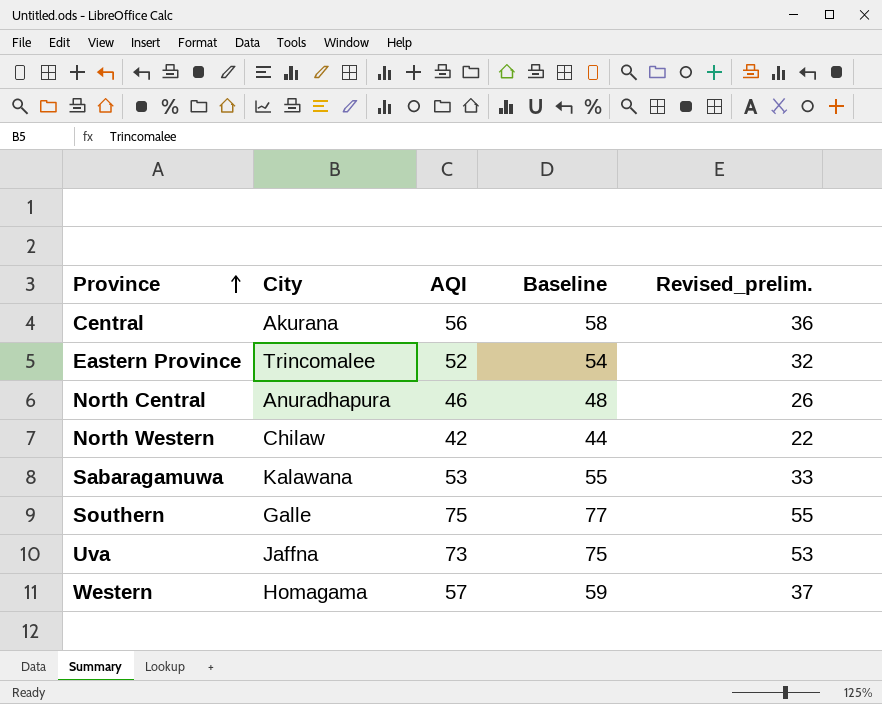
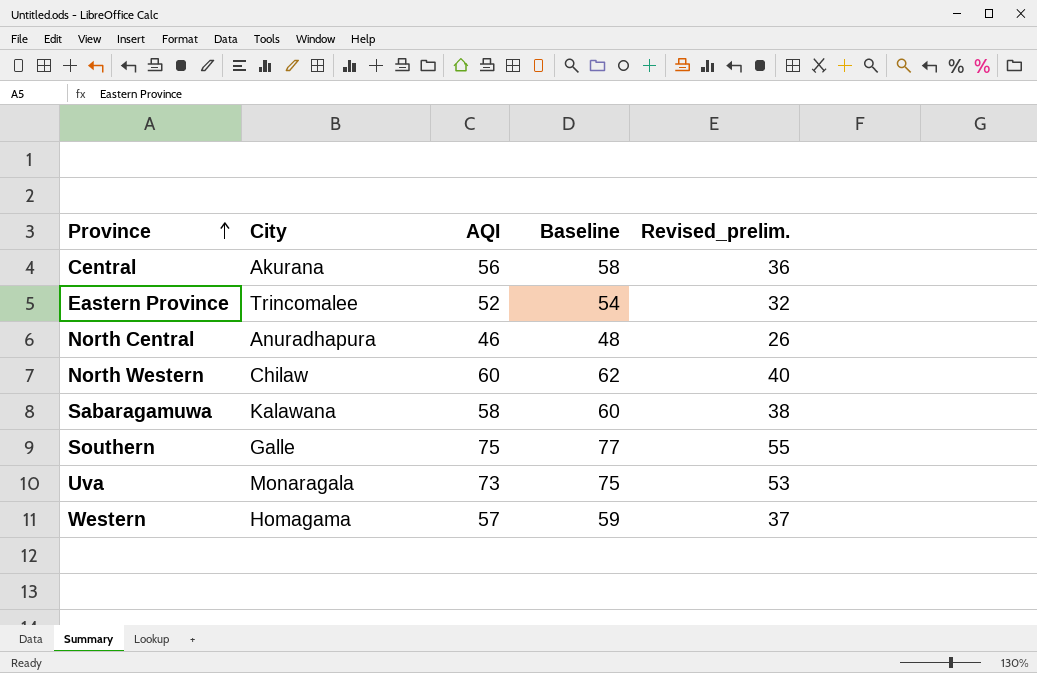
North Western | AQI: 42 -> 60
North Western | Baseline: 44 -> 62
North Western | Revised_prelim.: 22 -> 40
Sabaragamuwa | AQI: 53 -> 58
Sabaragamuwa | Baseline: 55 -> 60
Sabaragamuwa | Revised_prelim.: 33 -> 38
Uva | City: Jaffna -> Monaragala

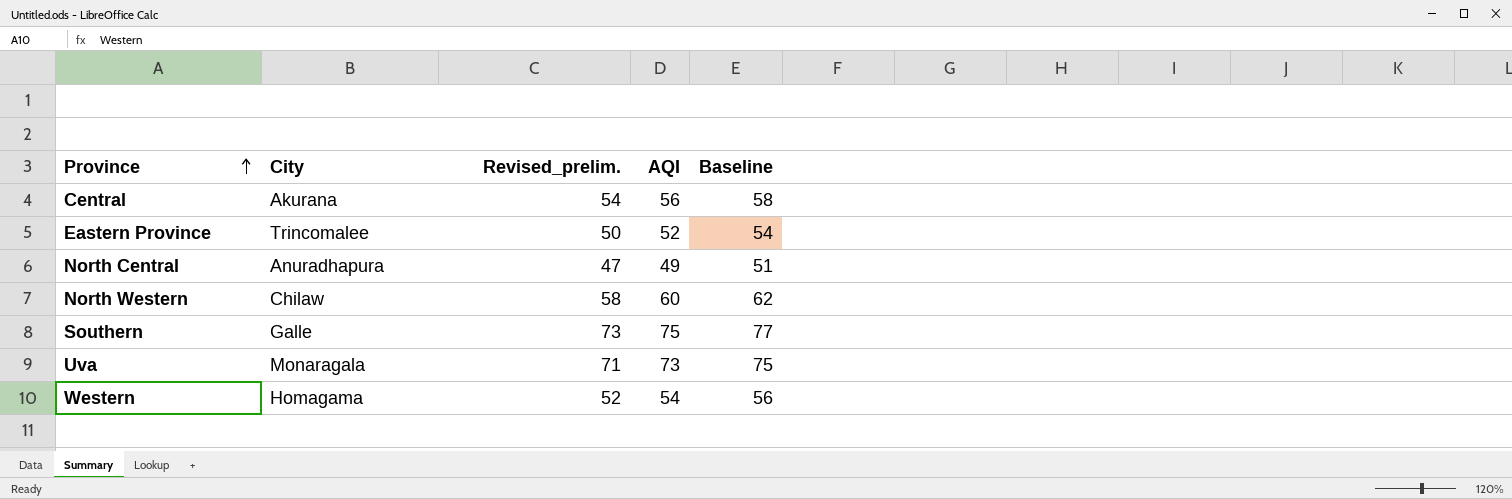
column Revised_prelim. | formula: [AQI] - 20 -> [AQI] - 2
column Revised_prelim. | position: 5 -> 3
row Sabaragamuwa: Kalawana | 58 | 60 | 38 -> none
North Central | AQI: 46 -> 49
North Central | Baseline: 48 -> 51
Western | AQI: 57 -> 54
Western | Baseline: 59 -> 56

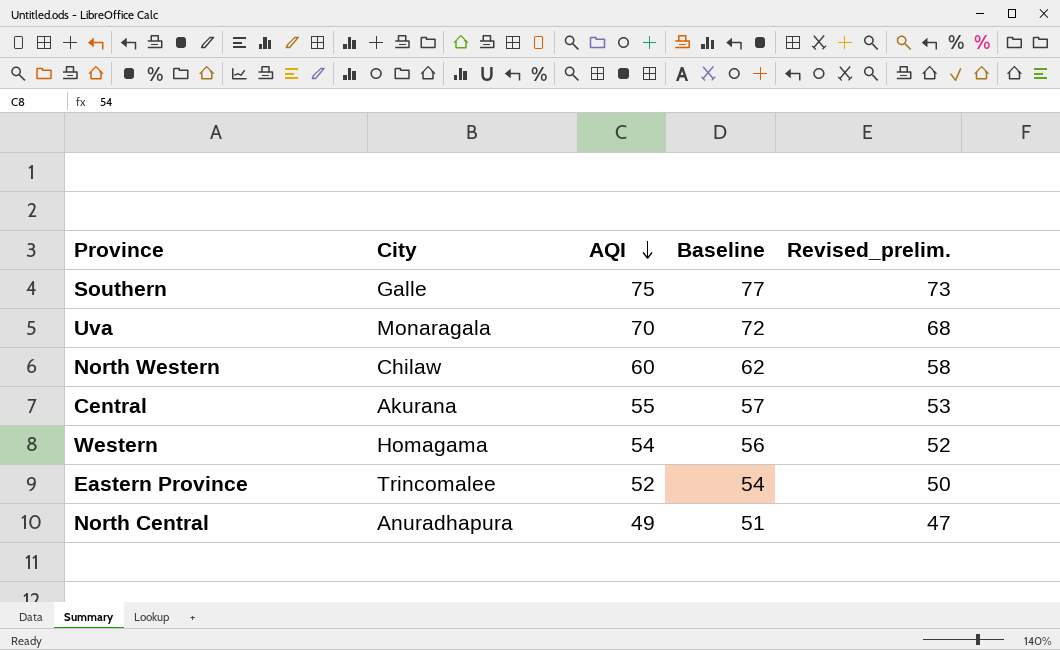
row order: Province ascending -> AQI descending
column Revised_prelim. | position: 3 -> 5
Uva | AQI: 73 -> 70
Uva | Baseline: 75 -> 72
Uva | Revised_prelim.: 71 -> 68
Central | AQI: 56 -> 55
Central | Baseline: 58 -> 57
Central | Revised_prelim.: 54 -> 53

